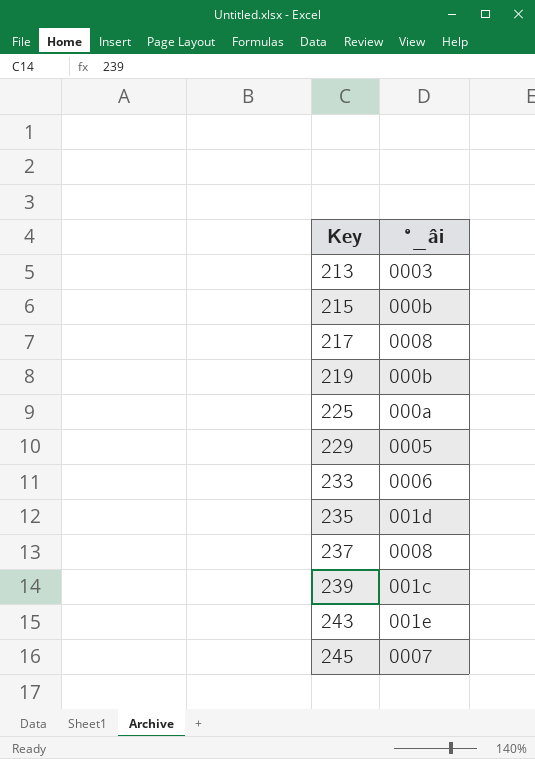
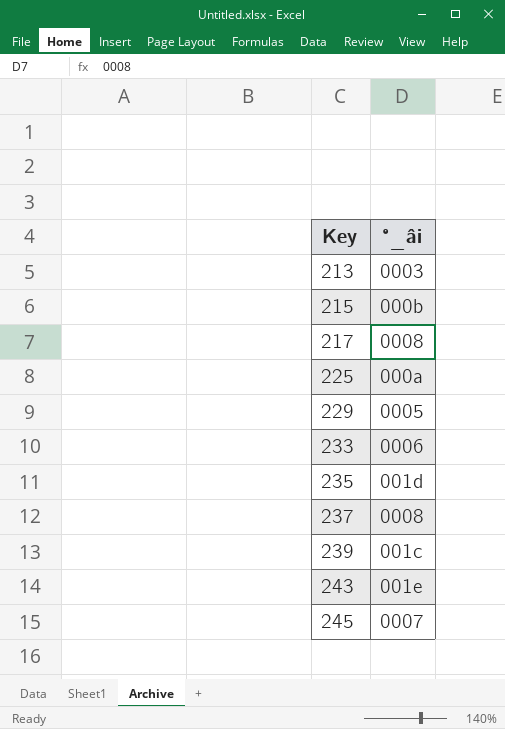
row 219: 000b -> none

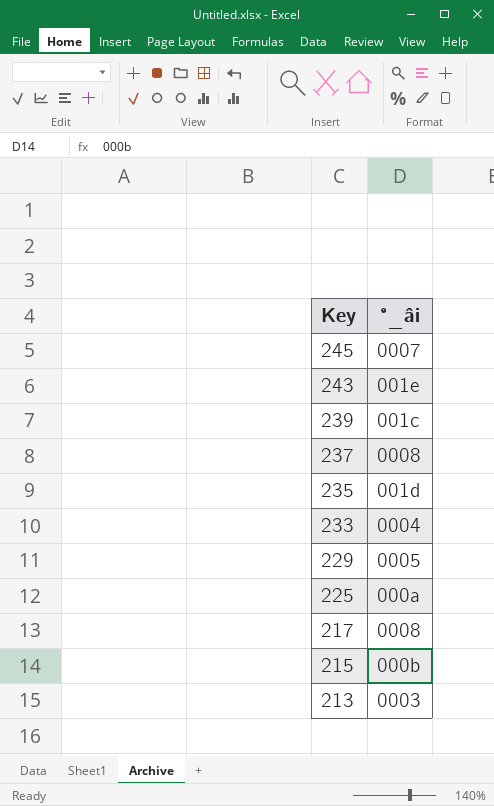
row order: Key ascending -> Key descending
233 | °_âi: 0006 -> 0004

